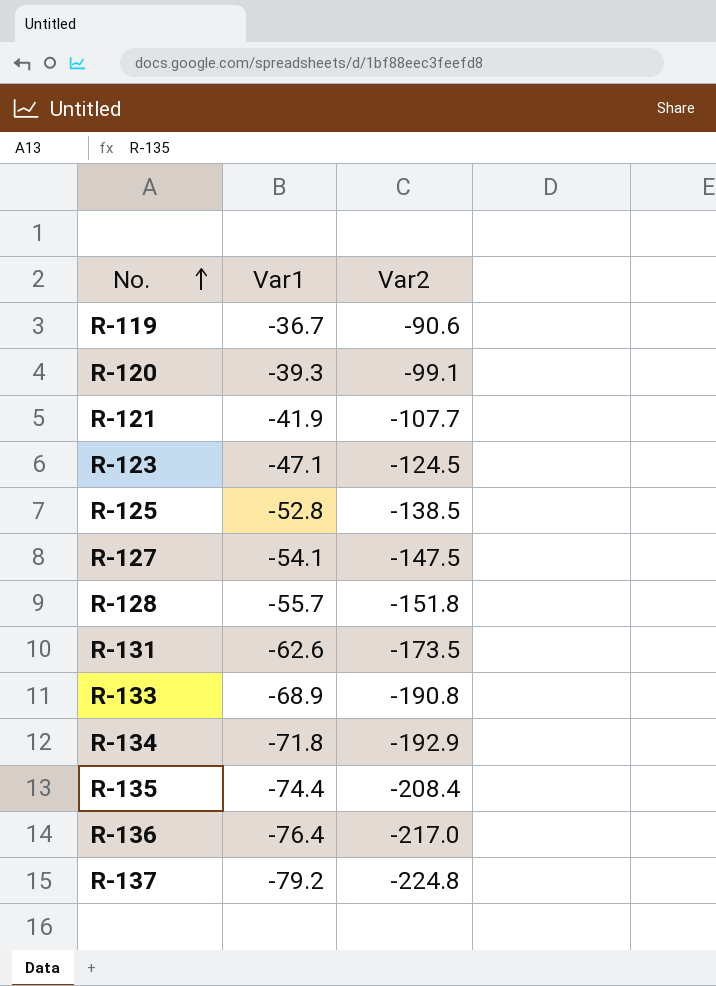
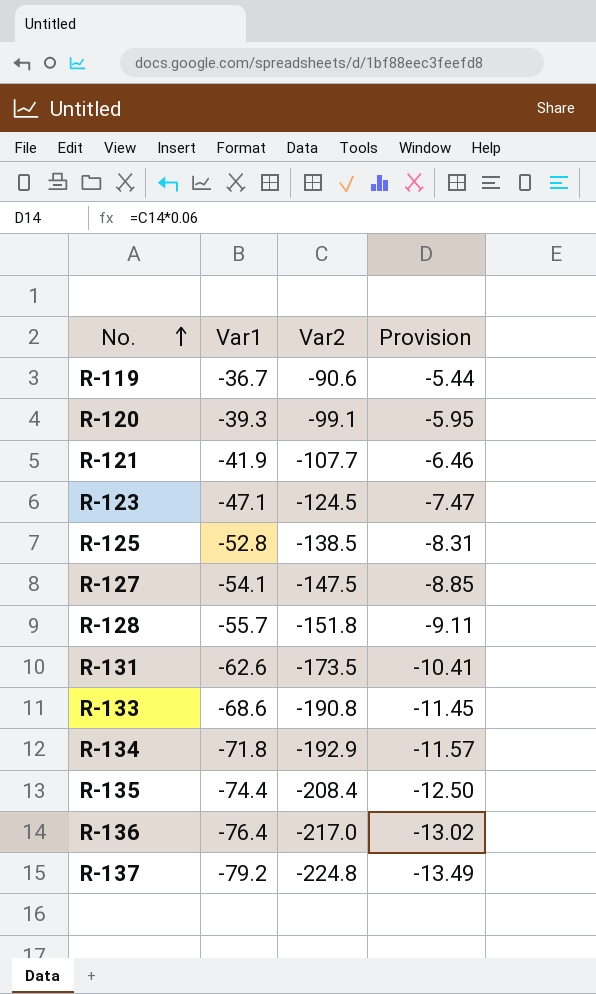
column Provision | formula: none -> [Var2] * 0.06
R-133 | Var1: -68.9 -> -68.6

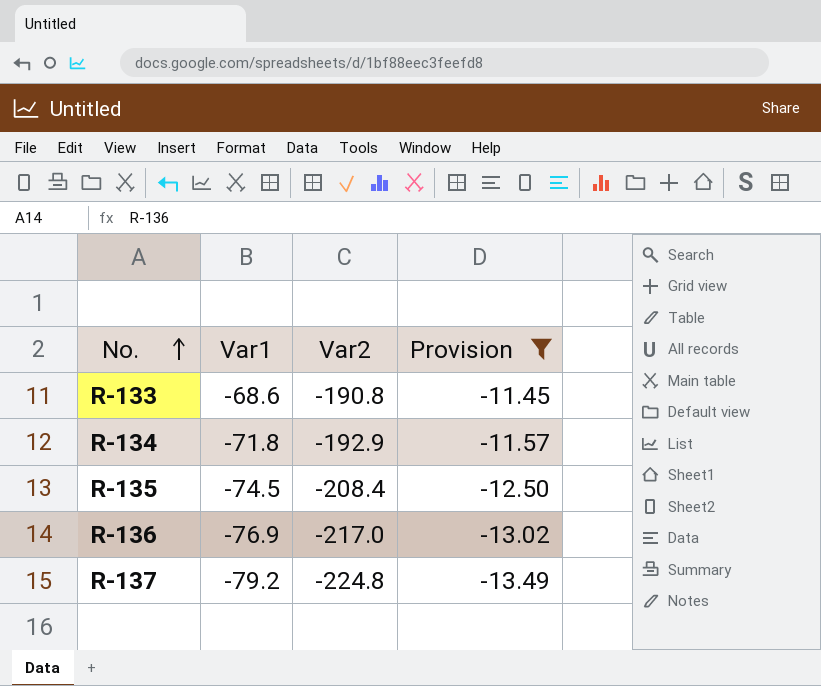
filter: none -> Provision <= -11.45
R-135 | Var1: -74.4 -> -74.5
R-136 | Var1: -76.4 -> -76.9

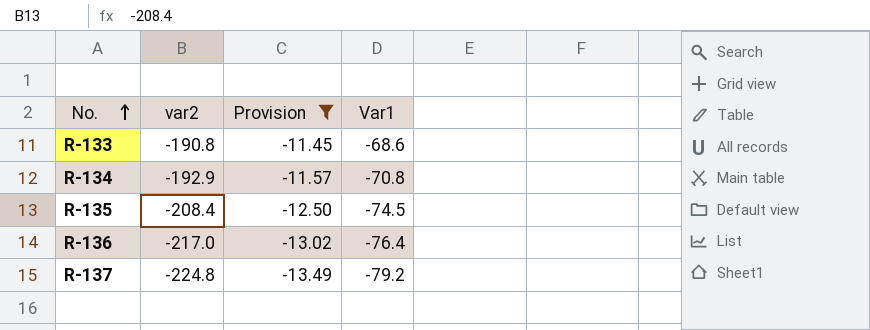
column name: Var2 -> var2
column Var1 | position: 2 -> 4
R-134 | Var1: -71.8 -> -70.8
R-136 | Var1: -76.9 -> -76.4

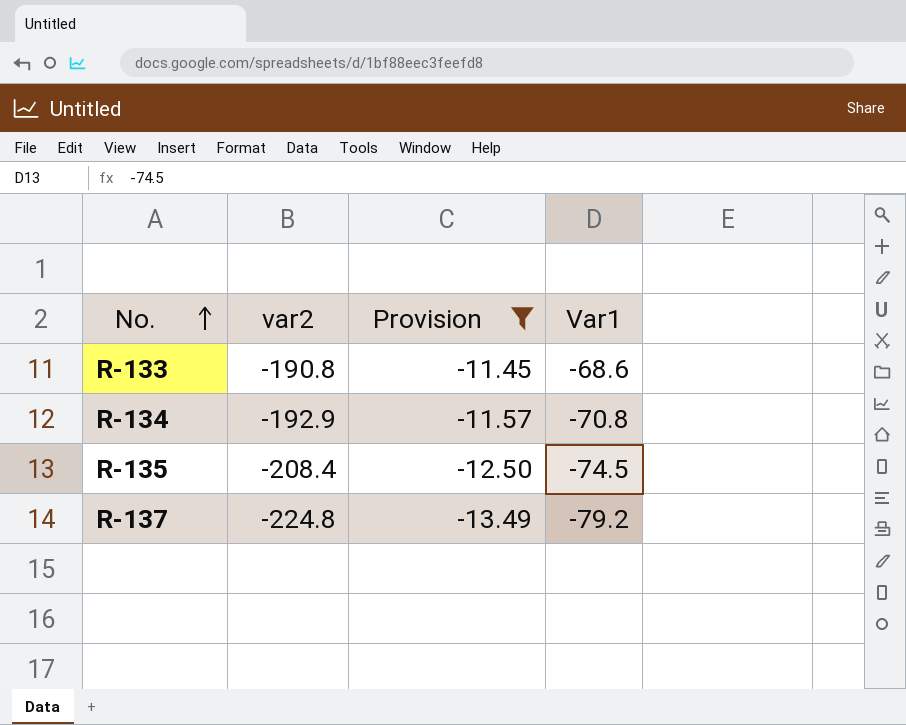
row R-136: -217.0 | -13.02 | -76.4 -> none

